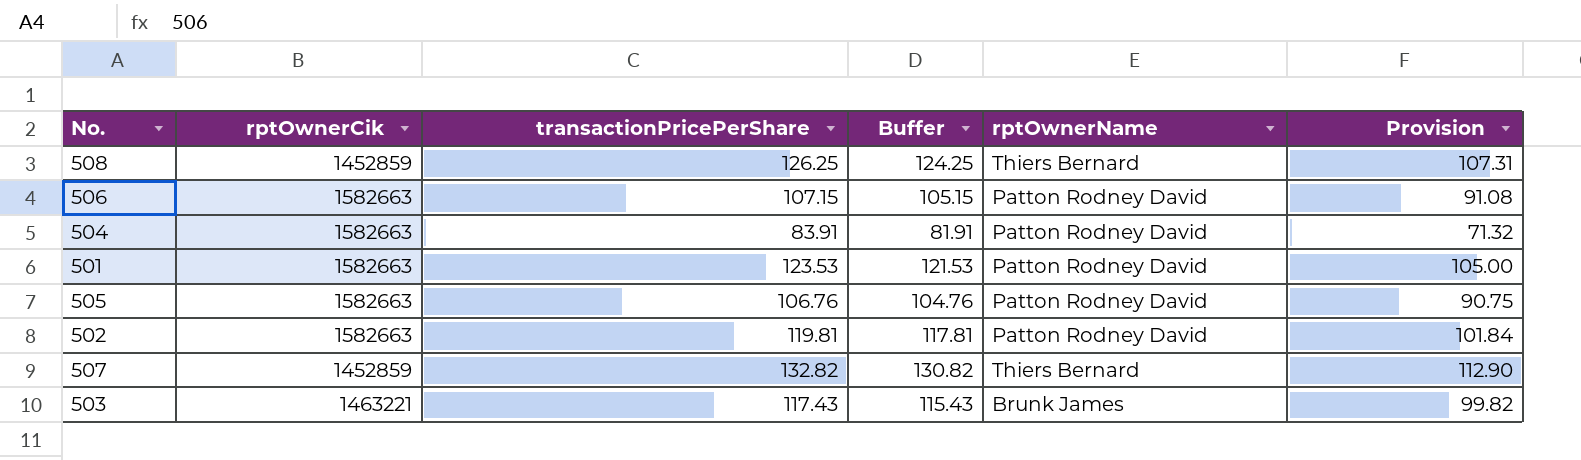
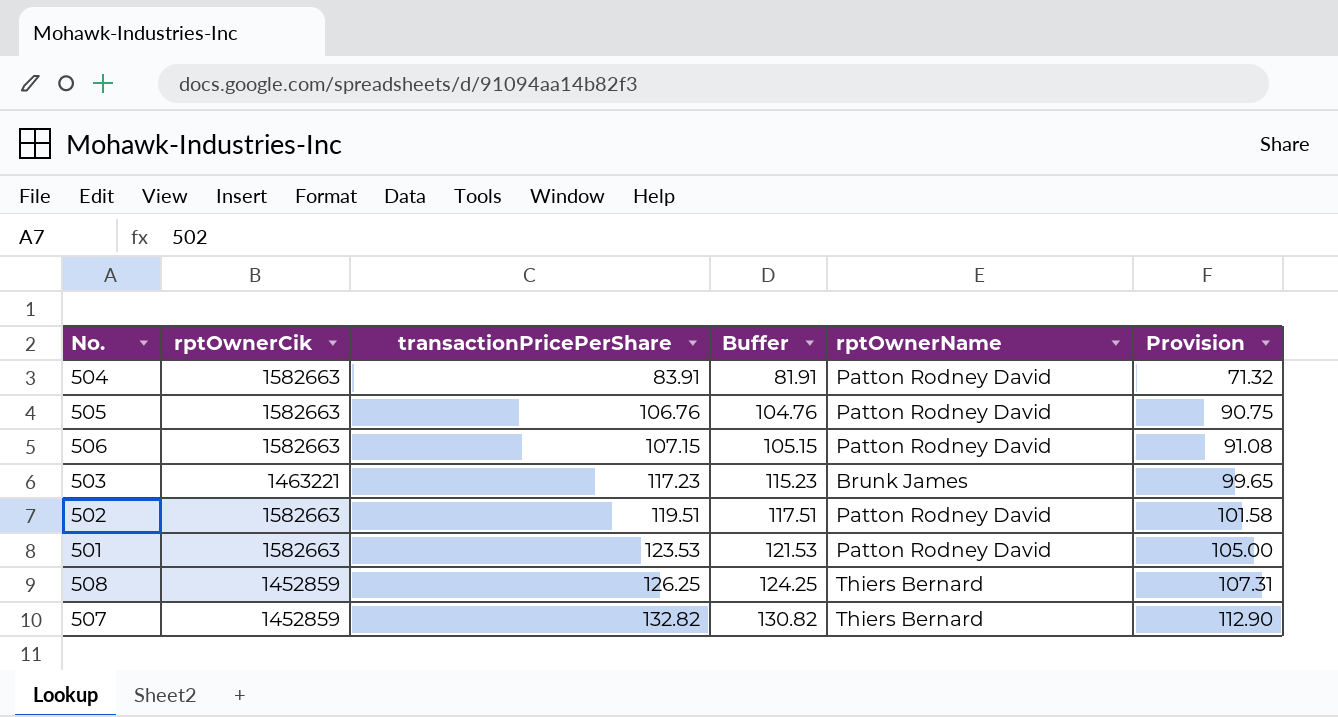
row order: none -> transactionPricePerShare ascending
503 | transactionPricePerShare: 117.43 -> 117.23
503 | Buffer: 115.43 -> 115.23
503 | Provision: 99.82 -> 99.65
502 | transactionPricePerShare: 119.81 -> 119.51
502 | Buffer: 117.81 -> 117.51
502 | Provision: 101.84 -> 101.58

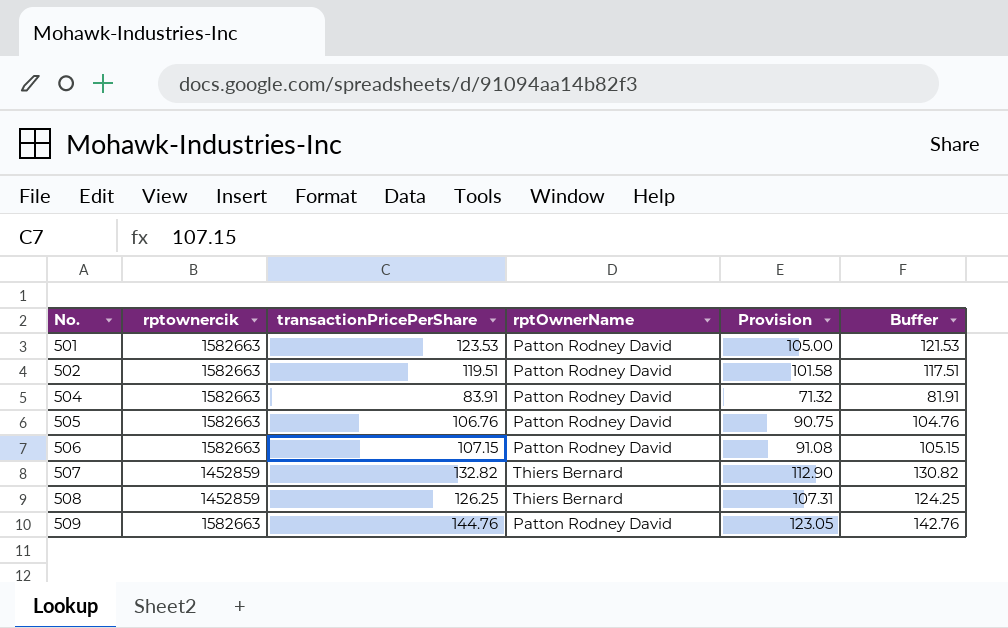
row order: transactionPricePerShare ascending -> No. ascending
column name: rptOwnerCik -> rptownercik
column Buffer | position: 4 -> 6
row 503: 1463221 | 117.23 | 115.23 | Brunk James | 99.65 -> none
row 509: none -> 1582663 | 144.76 | Patton Rodney David | 123.05 | 142.76

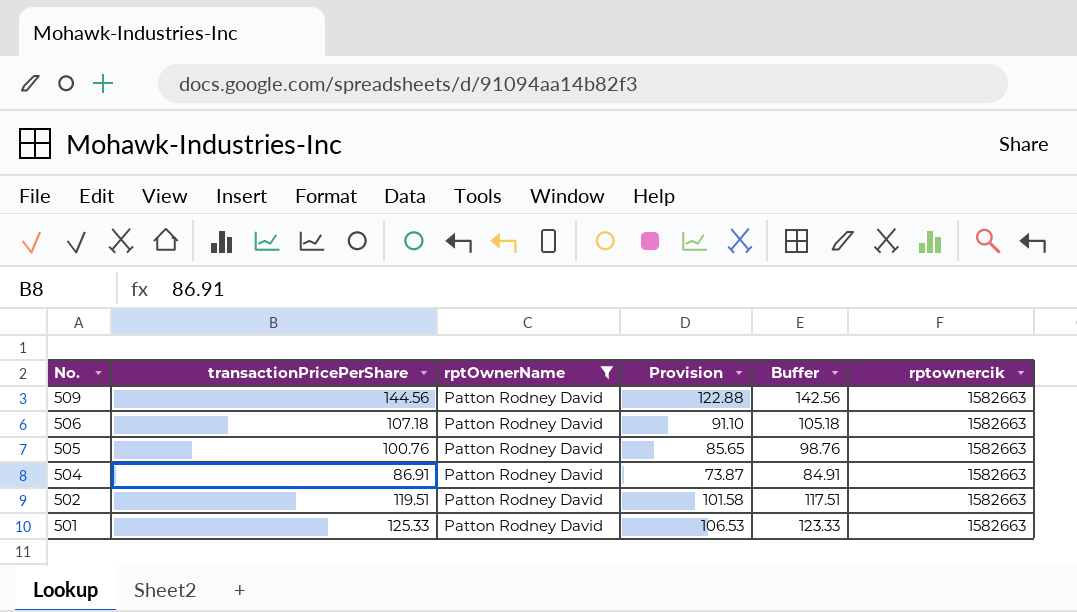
filter: none -> rptOwnerName = Patton Rodney David
row order: No. ascending -> No. descending
column rptownercik | position: 2 -> 6
509 | transactionPricePerShare: 144.76 -> 144.56
509 | Provision: 123.05 -> 122.88
509 | Buffer: 142.76 -> 142.56
506 | transactionPricePerShare: 107.15 -> 107.18
506 | Provision: 91.08 -> 91.10
506 | Buffer: 105.15 -> 105.18
505 | transactionPricePerShare: 106.76 -> 100.76
505 | Provision: 90.75 -> 85.65
505 | Buffer: 104.76 -> 98.76
504 | transactionPricePerShare: 83.91 -> 86.91
504 | Provision: 71.32 -> 73.87
504 | Buffer: 81.91 -> 84.91
501 | transactionPricePerShare: 123.53 -> 125.33
501 | Provision: 105.00 -> 106.53
501 | Buffer: 121.53 -> 123.33

